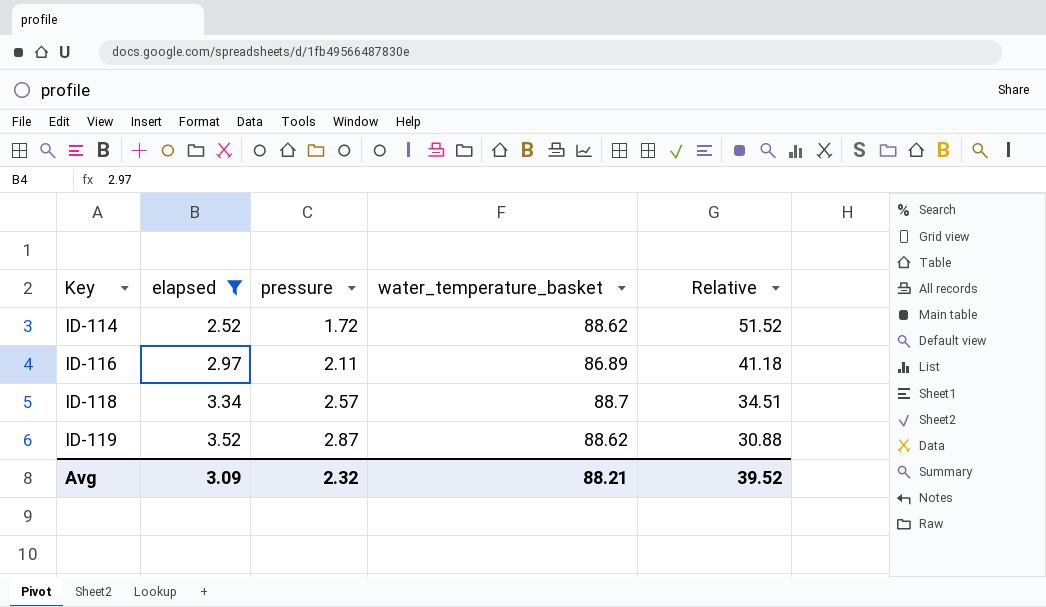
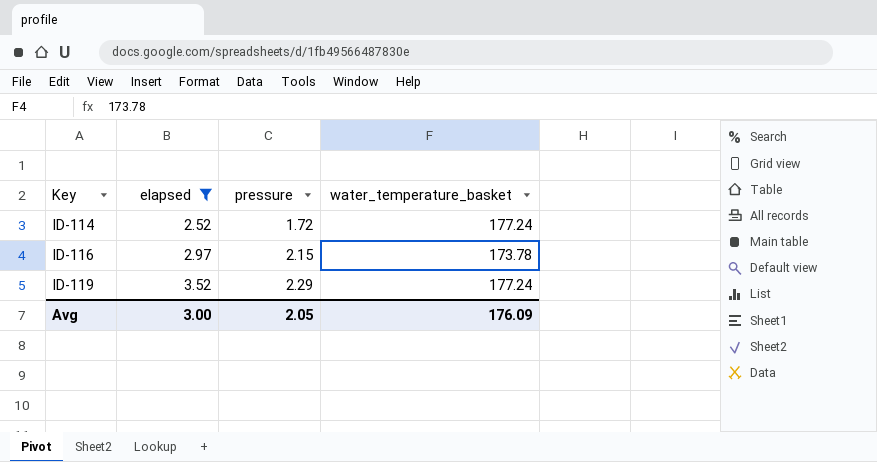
column Relative | formula: [water_temperature_basket] / [pressure] -> none
row ID-118: 3.34 | 2.57 | 88.7 | 34.51 -> none
ID-114 | water_temperature_basket: 88.62 -> 177.24
ID-116 | pressure: 2.11 -> 2.15
ID-116 | water_temperature_basket: 86.89 -> 173.78
ID-119 | pressure: 2.87 -> 2.29
ID-119 | water_temperature_basket: 88.62 -> 177.24
Avg | elapsed: 3.09 -> 3.00
Avg | pressure: 2.32 -> 2.05
Avg | water_temperature_basket: 88.21 -> 176.09

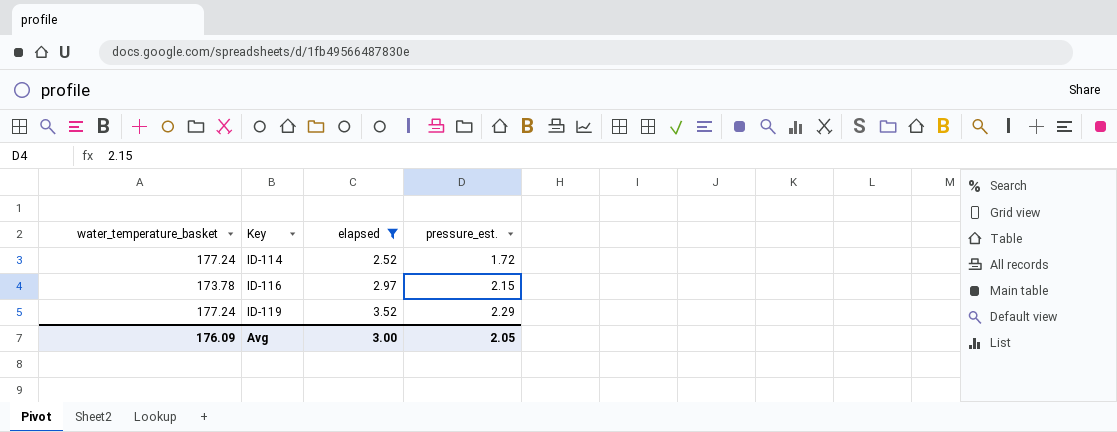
column water_temperature_basket | position: 4 -> 1
column name: pressure -> pressure_est.

